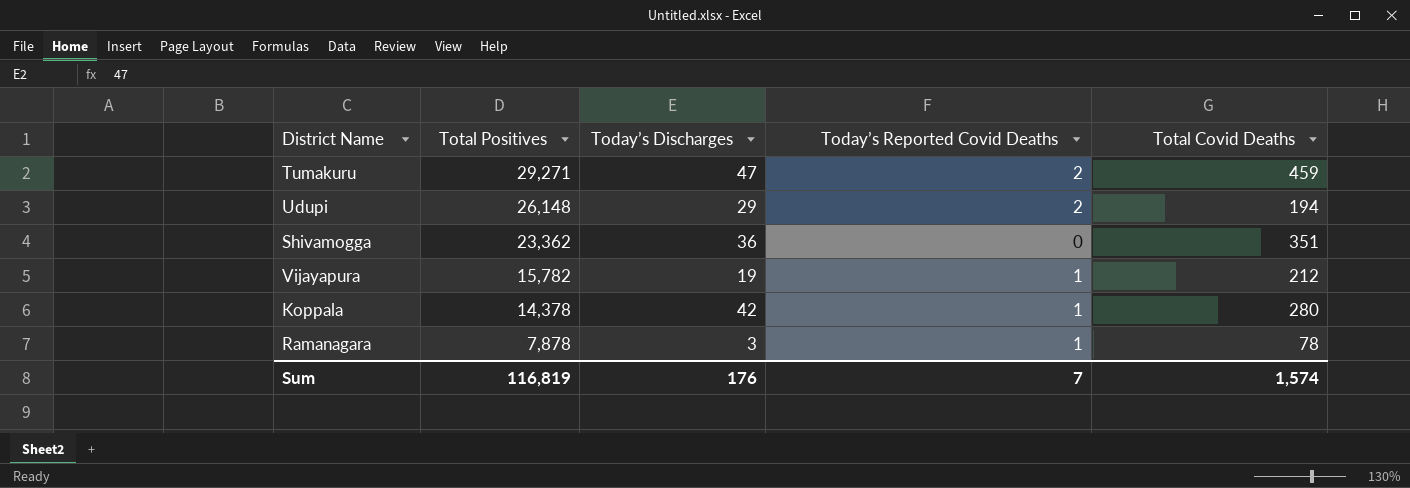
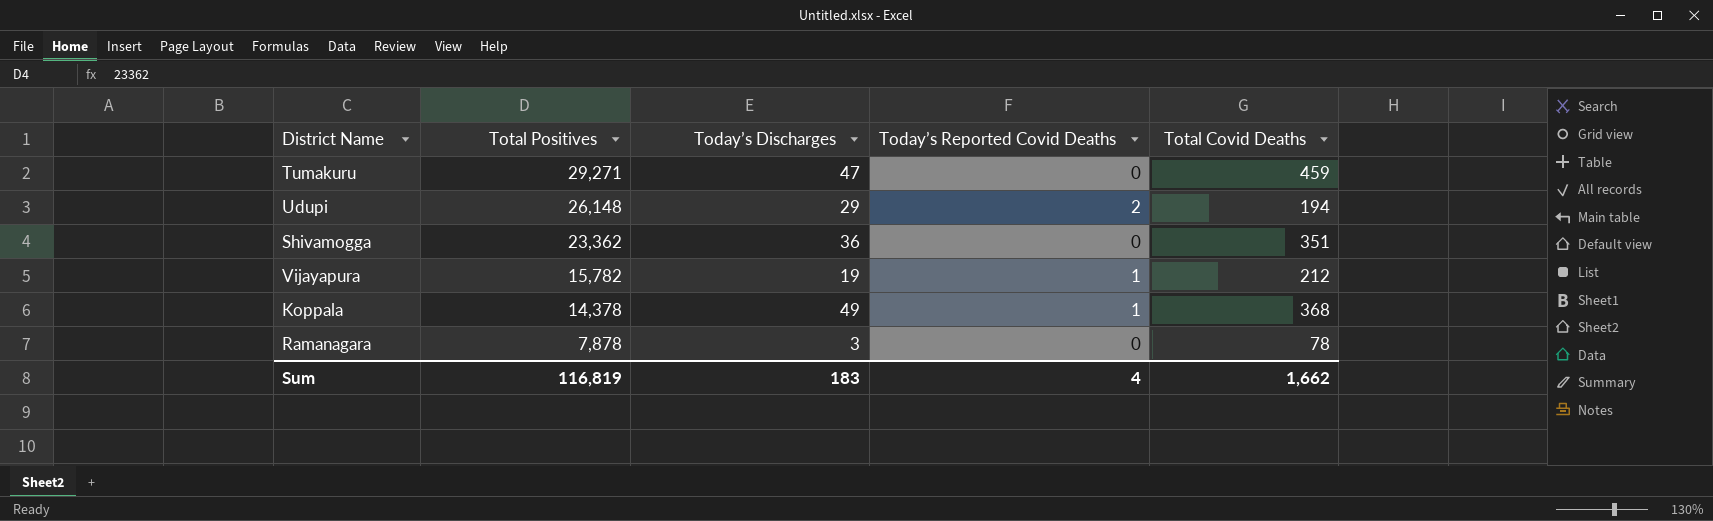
Tumakuru | Today’s Reported Covid Deaths: 2 -> 0
Koppala | Today’s Discharges: 42 -> 49
Koppala | Total Covid Deaths: 280 -> 368
Ramanagara | Today’s Reported Covid Deaths: 1 -> 0
Sum | Today’s Discharges: 176 -> 183
Sum | Today’s Reported Covid Deaths: 7 -> 4
Sum | Total Covid Deaths: 1,574 -> 1,662

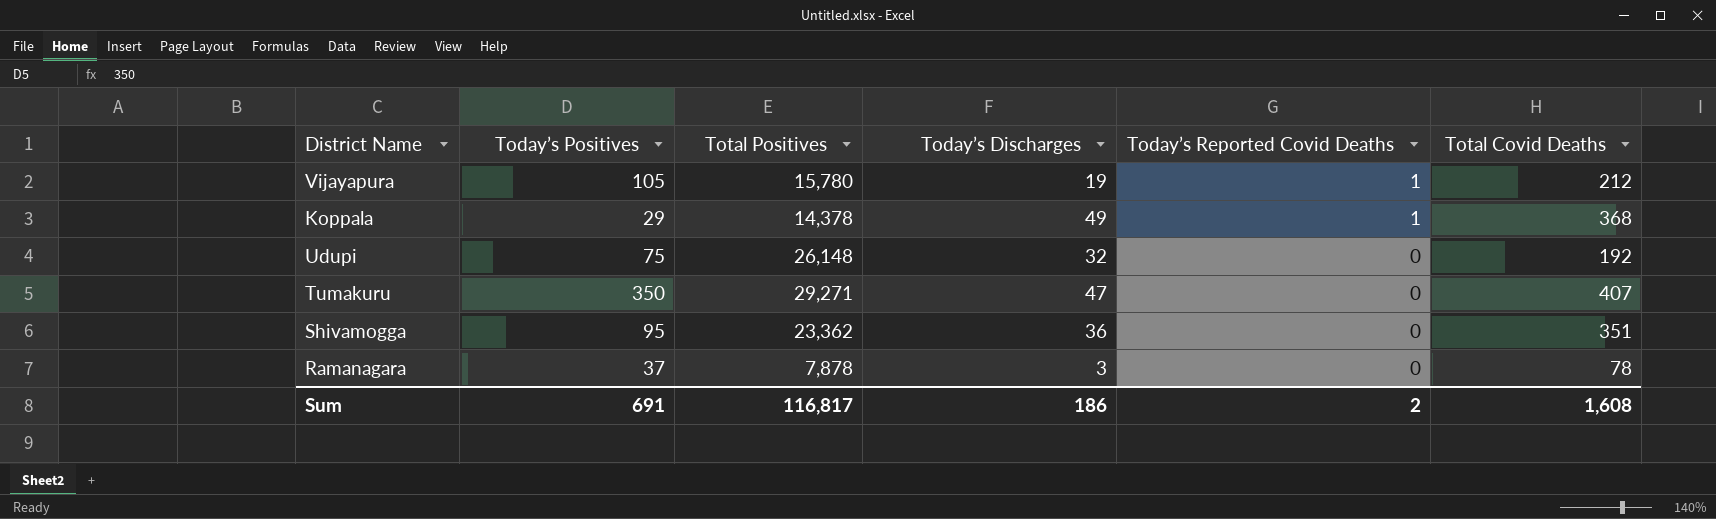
row order: Total Positives descending -> Today’s Reported Covid Deaths descending
column Today’s Positives | position: none -> 2
Vijayapura | Total Positives: 15,782 -> 15,780
Udupi | Today’s Discharges: 29 -> 32
Udupi | Today’s Reported Covid Deaths: 2 -> 0
Udupi | Total Covid Deaths: 194 -> 192
Tumakuru | Total Covid Deaths: 459 -> 407
Sum | Total Positives: 116,819 -> 116,817
Sum | Today’s Discharges: 183 -> 186
Sum | Today’s Reported Covid Deaths: 4 -> 2
Sum | Total Covid Deaths: 1,662 -> 1,608

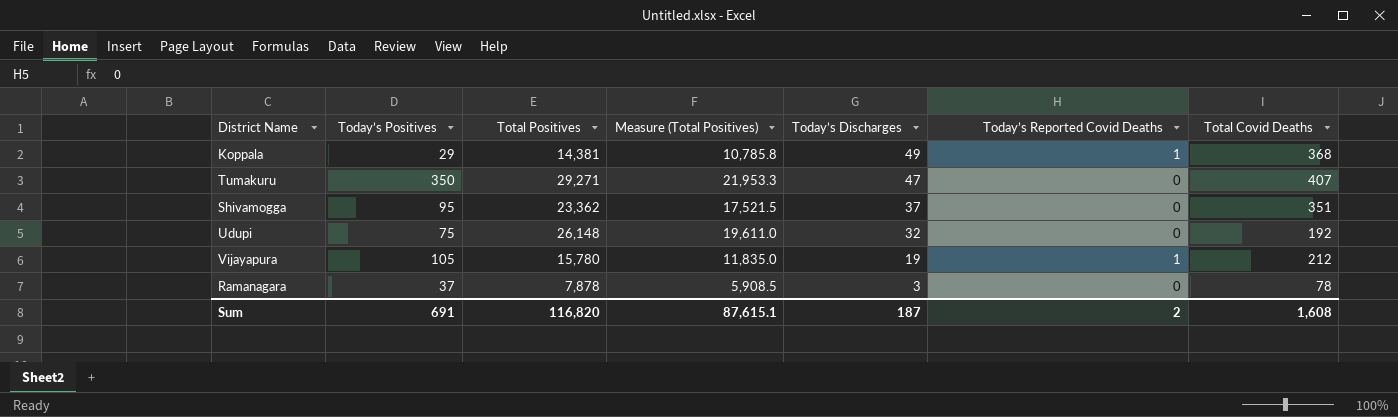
row order: Today’s Reported Covid Deaths descending -> Today’s Discharges descending
column Measure (Total Positives) | formula: none -> [Total Positives] * 0.75
Koppala | Total Positives: 14,378 -> 14,381
Shivamogga | Today’s Discharges: 36 -> 37
Sum | Total Positives: 116,817 -> 116,820
Sum | Today’s Discharges: 186 -> 187

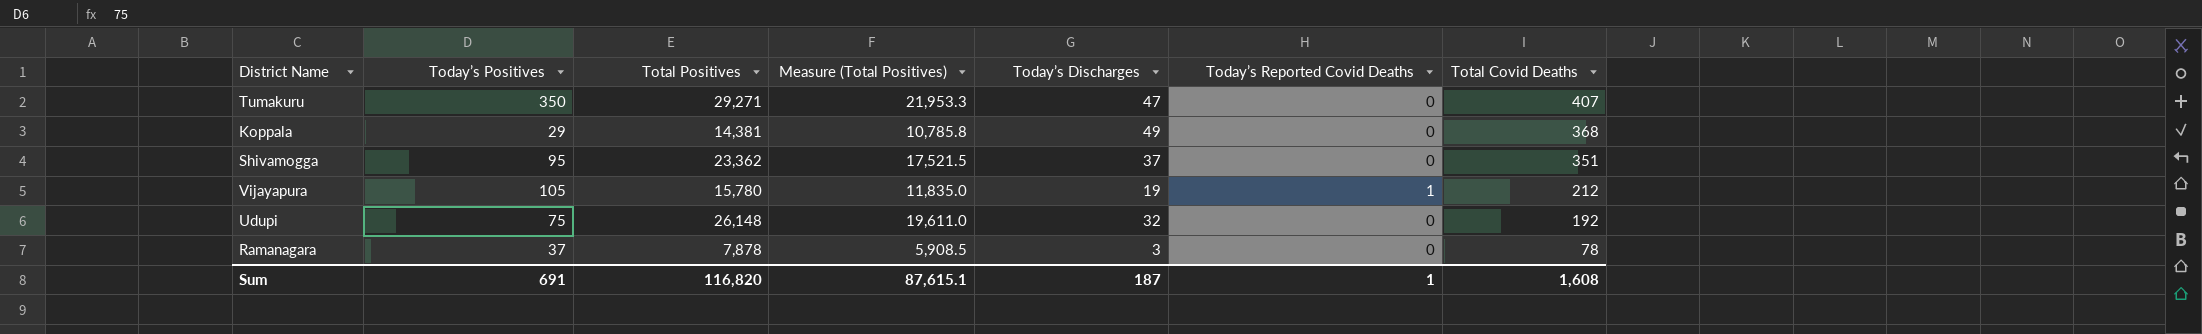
row order: Today’s Discharges descending -> Total Covid Deaths descending
Koppala | Today’s Reported Covid Deaths: 1 -> 0
Sum | Today’s Reported Covid Deaths: 2 -> 1

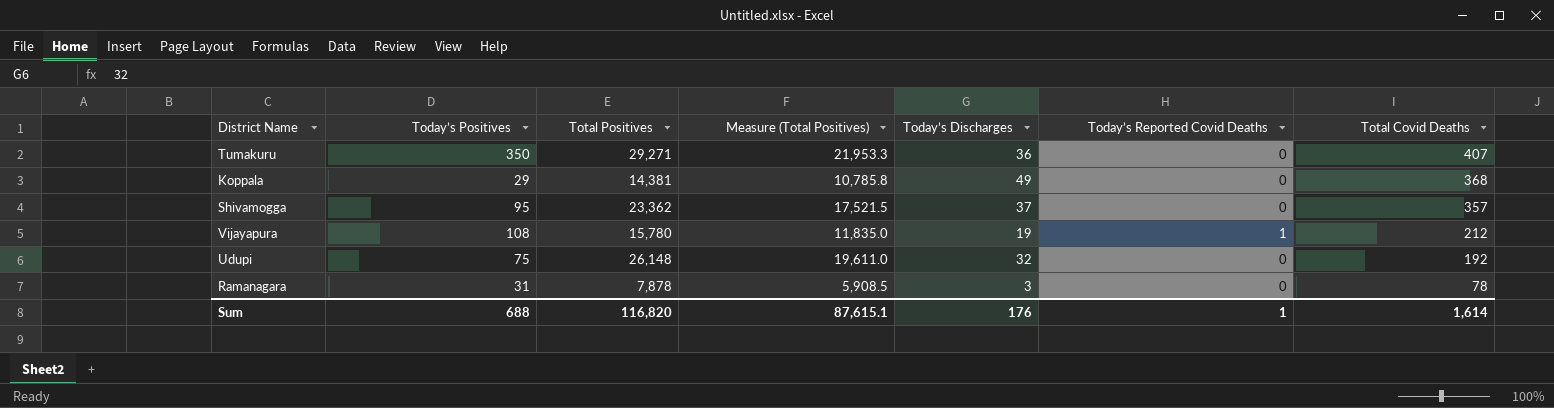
Tumakuru | Today’s Discharges: 47 -> 36
Shivamogga | Total Covid Deaths: 351 -> 357
Vijayapura | Today’s Positives: 105 -> 108
Ramanagara | Today’s Positives: 37 -> 31
Sum | Today’s Positives: 691 -> 688
Sum | Today’s Discharges: 187 -> 176
Sum | Total Covid Deaths: 1,608 -> 1,614

